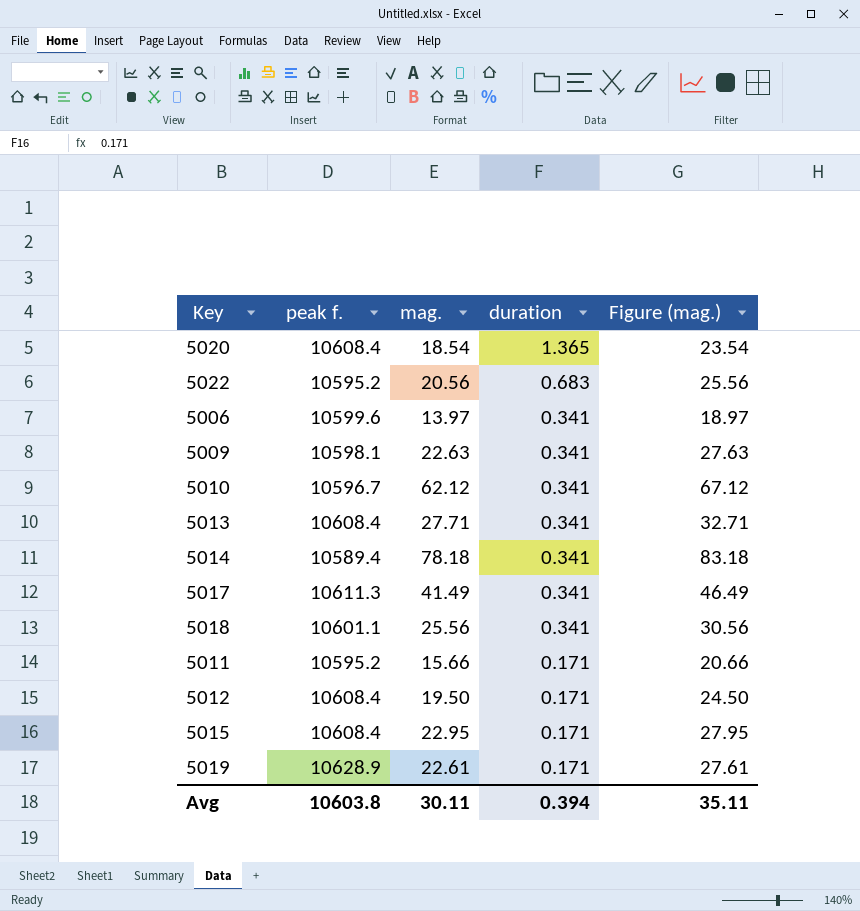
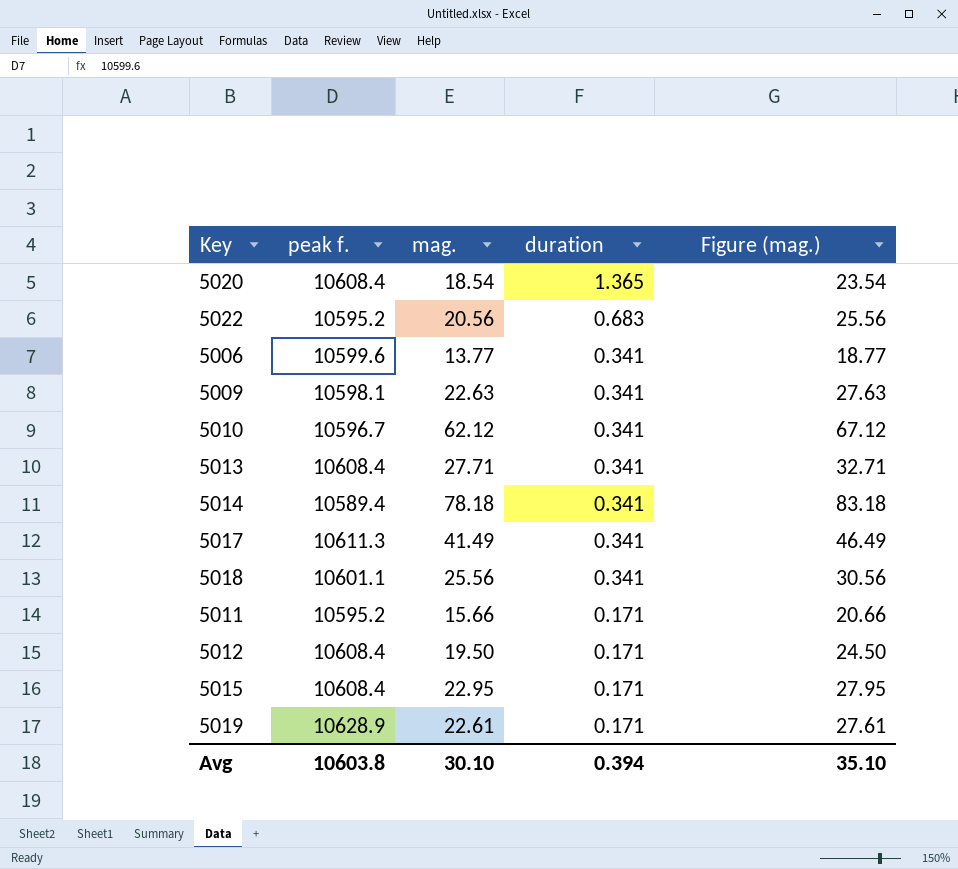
5006 | mag.: 13.97 -> 13.77
5006 | Figure (mag.): 18.97 -> 18.77
Avg | mag.: 30.11 -> 30.10
Avg | Figure (mag.): 35.11 -> 35.10

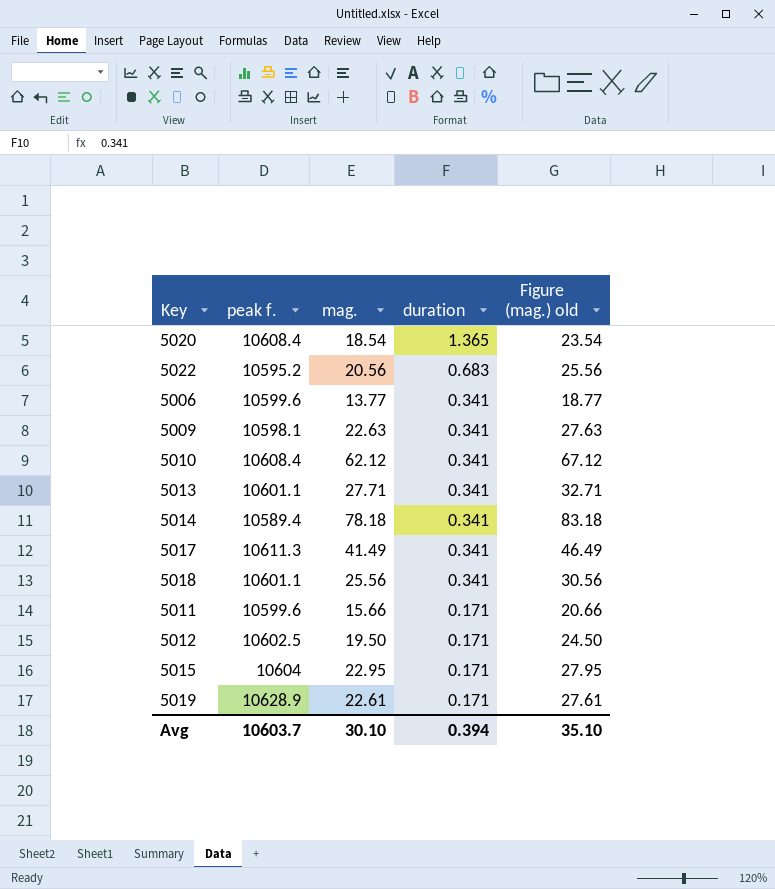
column name: Figure (mag.) -> Figure (mag.) old
5010 | peak f.: 10596.7 -> 10608.4
5013 | peak f.: 10608.4 -> 10601.1
5011 | peak f.: 10595.2 -> 10599.6
5012 | peak f.: 10608.4 -> 10602.5
5015 | peak f.: 10608.4 -> 10604
Avg | peak f.: 10603.8 -> 10603.7

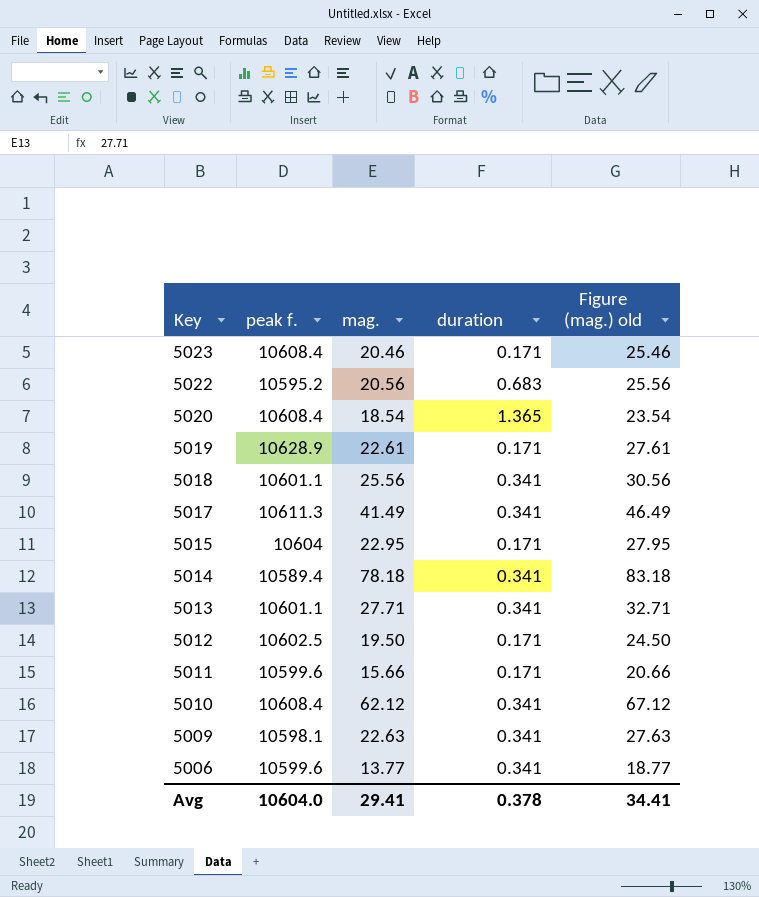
row order: duration descending -> Key descending
row 5023: none -> 10608.4 | 20.46 | 0.171 | 25.46
Avg | peak f.: 10603.7 -> 10604.0
Avg | mag.: 30.10 -> 29.41
Avg | duration: 0.394 -> 0.378
Avg | Figure (mag.) old: 35.10 -> 34.41

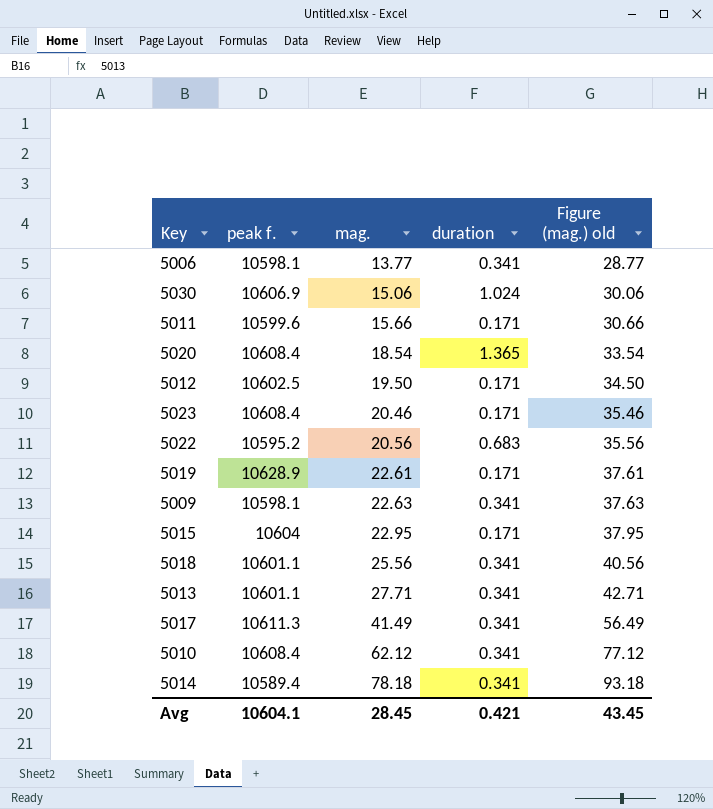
row order: Key descending -> mag. ascending
column Figure (mag.) old | formula: [mag.] + 5 -> [mag.] + 15
5006 | peak f.: 10599.6 -> 10598.1
row 5030: none -> 10606.9 | 15.06 | 1.024 | 30.06
Avg | peak f.: 10604.0 -> 10604.1
Avg | mag.: 29.41 -> 28.45
Avg | duration: 0.378 -> 0.421
Avg | Figure (mag.) old: 34.41 -> 43.45

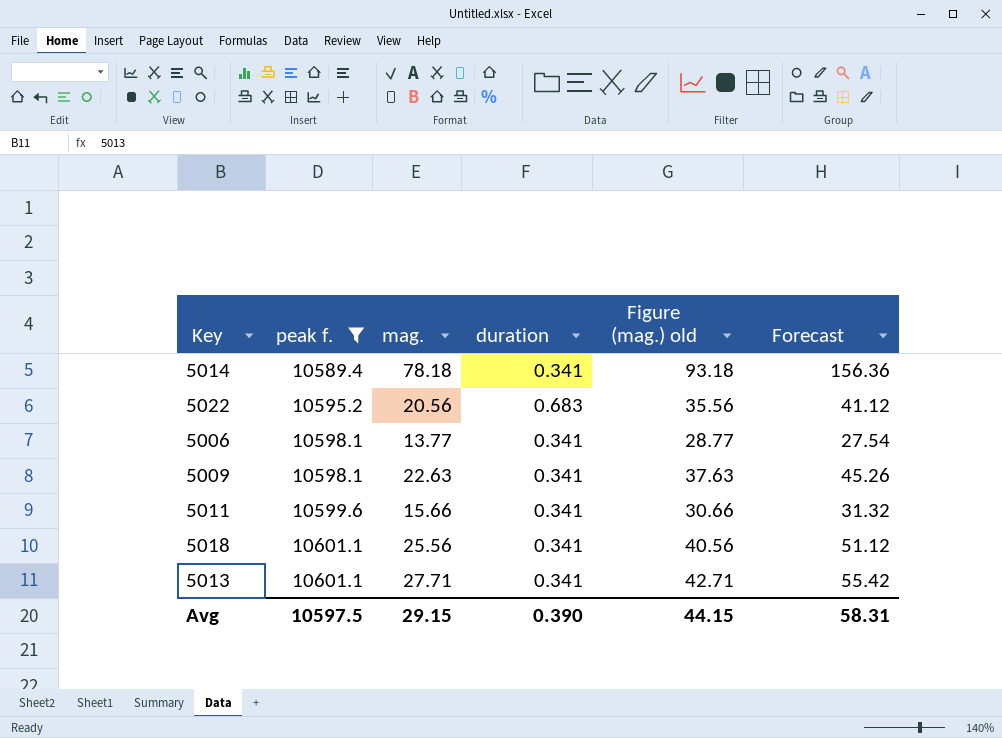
filter: none -> peak f. <= 10601.1
row order: mag. ascending -> peak f. ascending
column Forecast | formula: none -> [mag.] * 2
5011 | duration: 0.171 -> 0.341
Avg | peak f.: 10604.1 -> 10597.5
Avg | mag.: 28.45 -> 29.15
Avg | duration: 0.421 -> 0.390
Avg | Figure (mag.) old: 43.45 -> 44.15

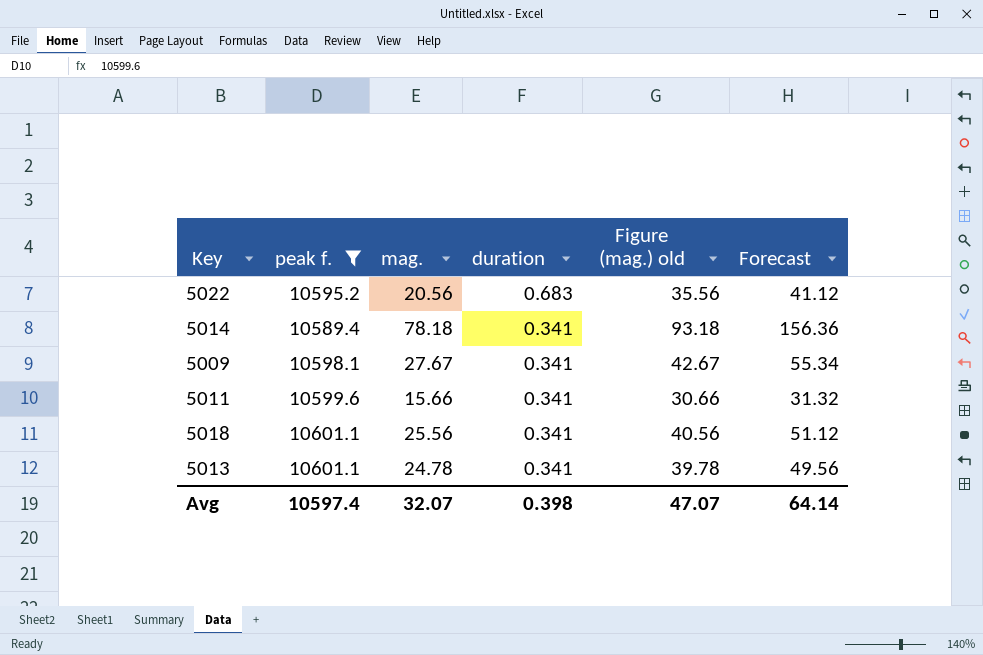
row order: peak f. ascending -> duration descending
row 5006: 10598.1 | 13.77 | 0.341 | 28.77 | 27.54 -> none
5009 | mag.: 22.63 -> 27.67
5009 | Figure (mag.) old: 37.63 -> 42.67
5009 | Forecast: 45.26 -> 55.34
5013 | mag.: 27.71 -> 24.78
5013 | Figure (mag.) old: 42.71 -> 39.78
5013 | Forecast: 55.42 -> 49.56
Avg | peak f.: 10597.5 -> 10597.4
Avg | mag.: 29.15 -> 32.07
Avg | duration: 0.390 -> 0.398
Avg | Figure (mag.) old: 44.15 -> 47.07
Avg | Forecast: 58.31 -> 64.14

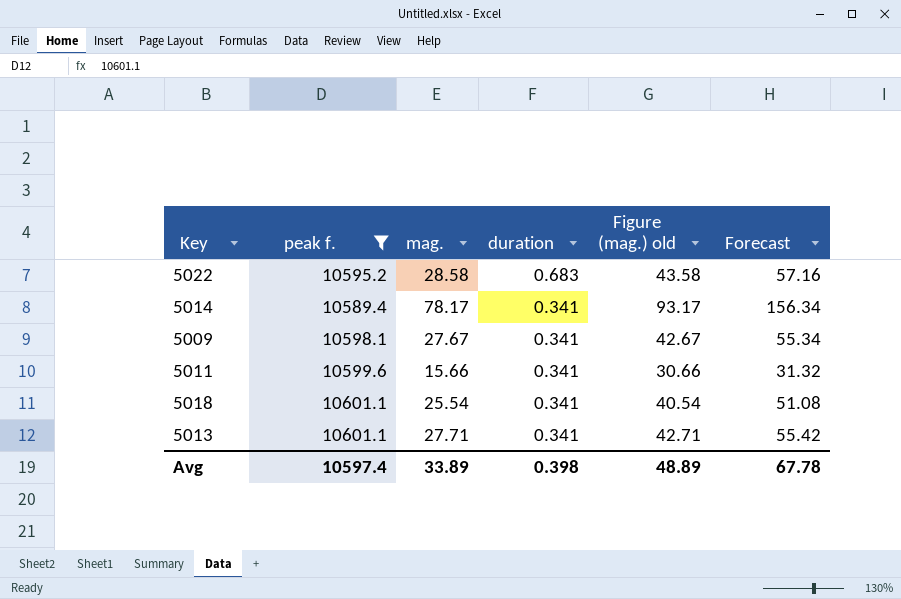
5022 | mag.: 20.56 -> 28.58
5022 | Figure (mag.) old: 35.56 -> 43.58
5022 | Forecast: 41.12 -> 57.16
5014 | mag.: 78.18 -> 78.17
5014 | Figure (mag.) old: 93.18 -> 93.17
5014 | Forecast: 156.36 -> 156.34
5018 | mag.: 25.56 -> 25.54
5018 | Figure (mag.) old: 40.56 -> 40.54
5018 | Forecast: 51.12 -> 51.08
5013 | mag.: 24.78 -> 27.71
5013 | Figure (mag.) old: 39.78 -> 42.71
5013 | Forecast: 49.56 -> 55.42
Avg | mag.: 32.07 -> 33.89
Avg | Figure (mag.) old: 47.07 -> 48.89
Avg | Forecast: 64.14 -> 67.78

